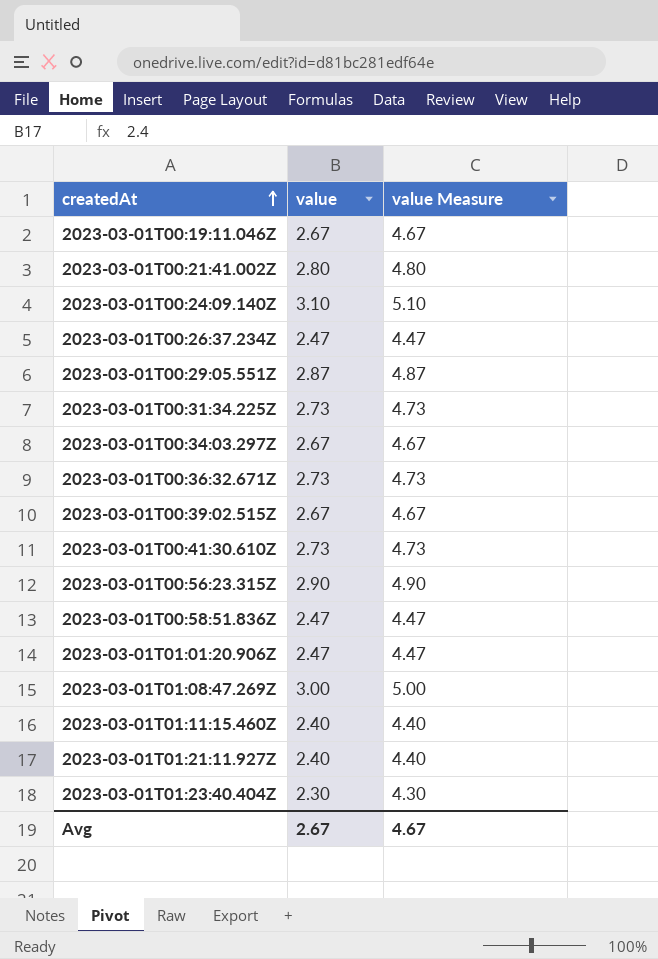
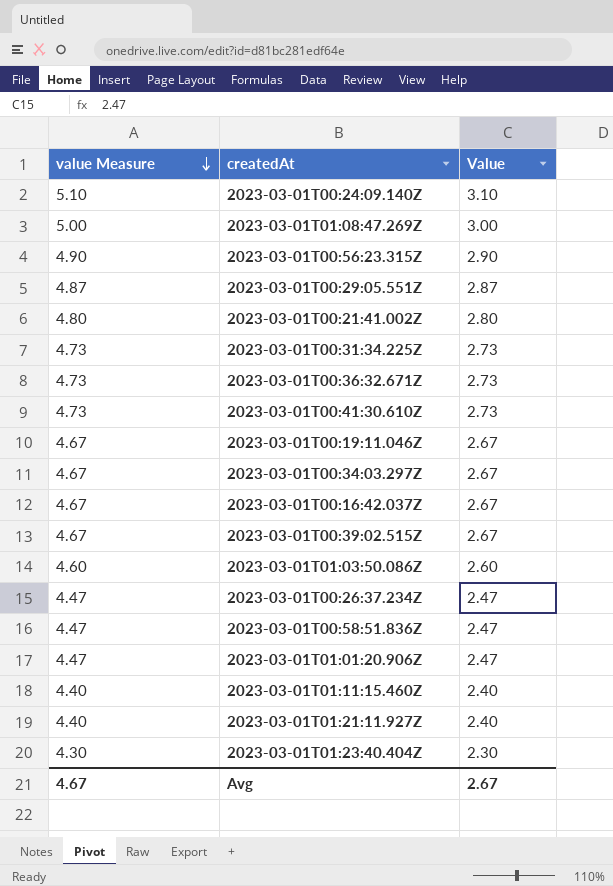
row order: createdAt ascending -> value Measure descending
column value Measure | position: 3 -> 1
column name: value -> Value
row 2023-03-01T00:16:42.037Z: none -> 4.67 | 2.67
row 2023-03-01T01:03:50.086Z: none -> 4.60 | 2.60

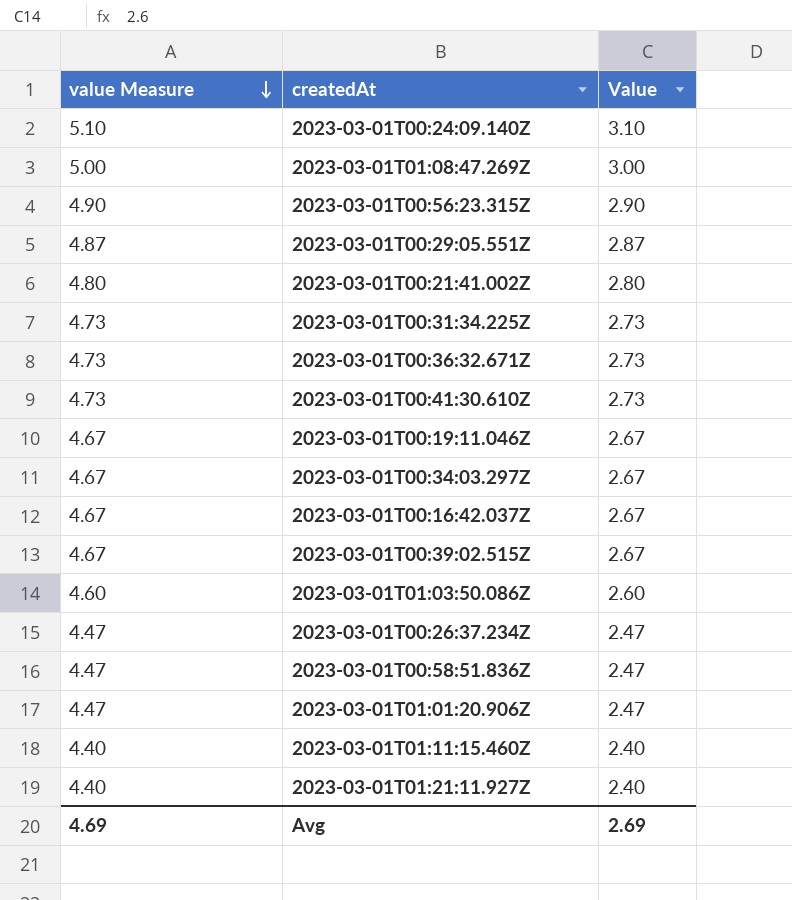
row 2023-03-01T01:23:40.404Z: 4.30 | 2.30 -> none
Avg | value Measure: 4.67 -> 4.69
Avg | Value: 2.67 -> 2.69

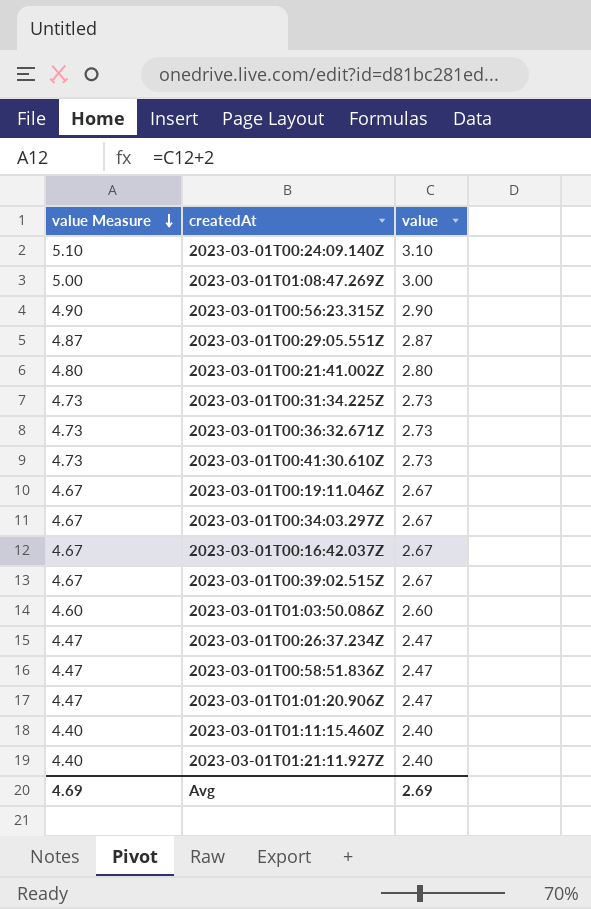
column name: Value -> value

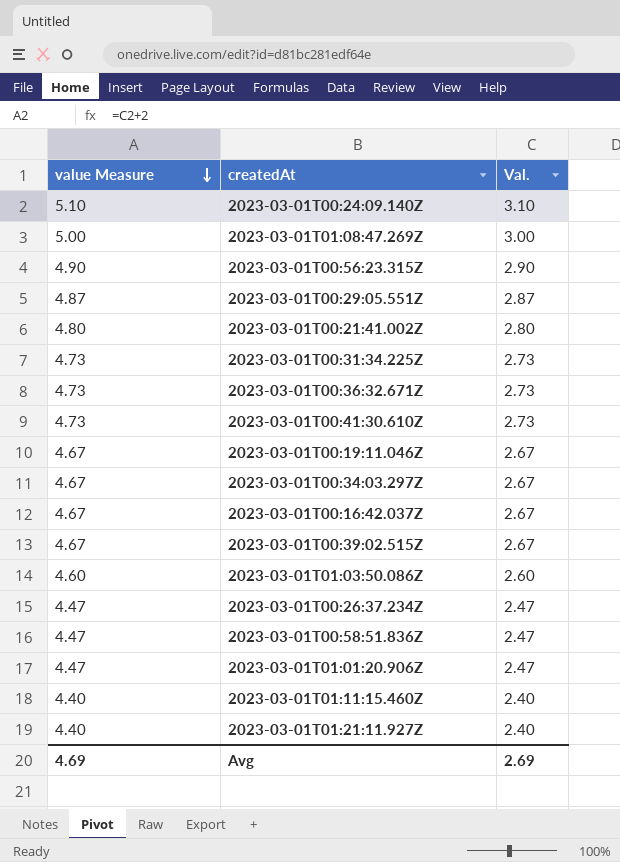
column name: value -> Val.

